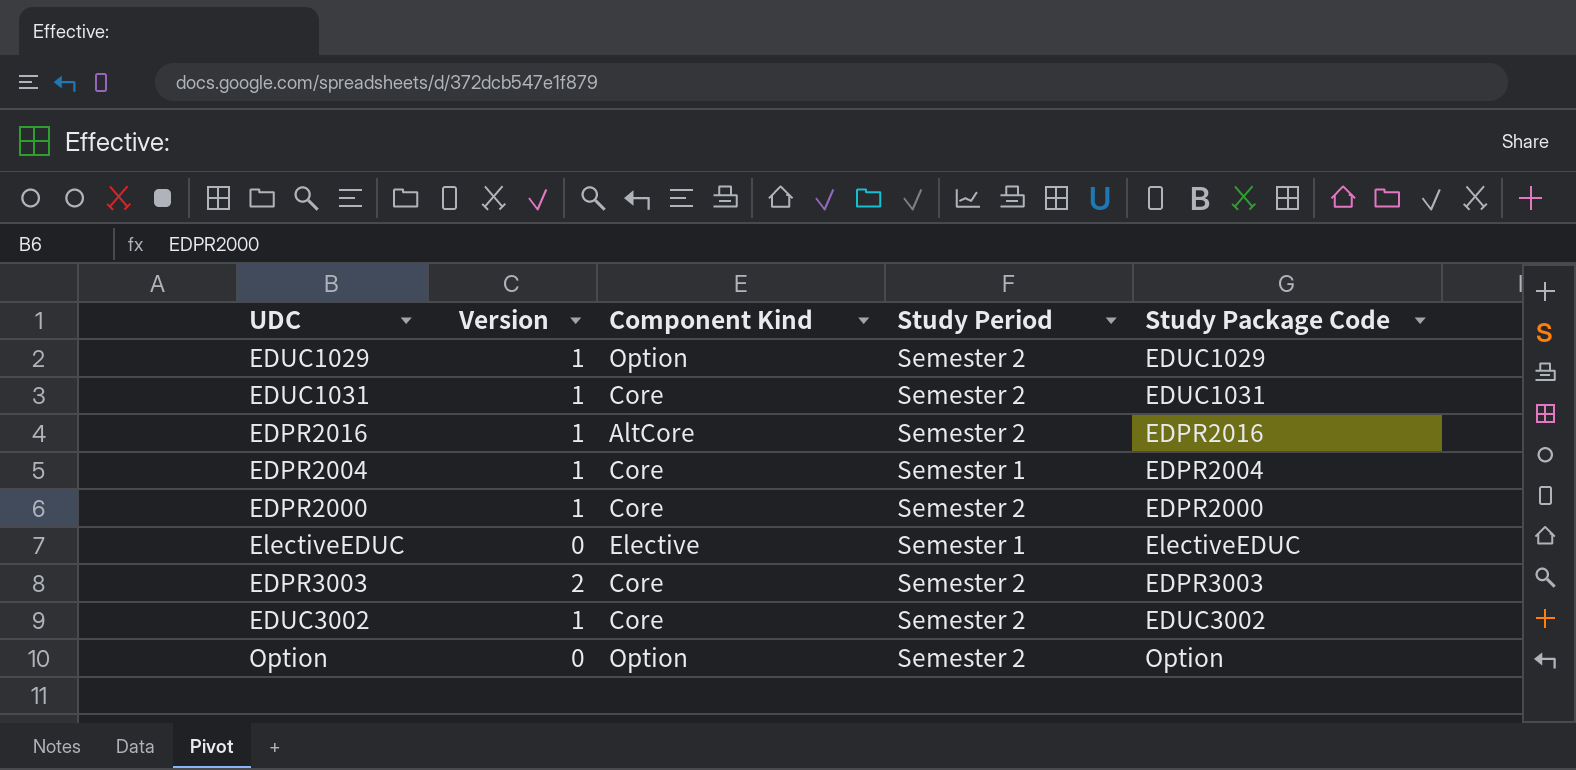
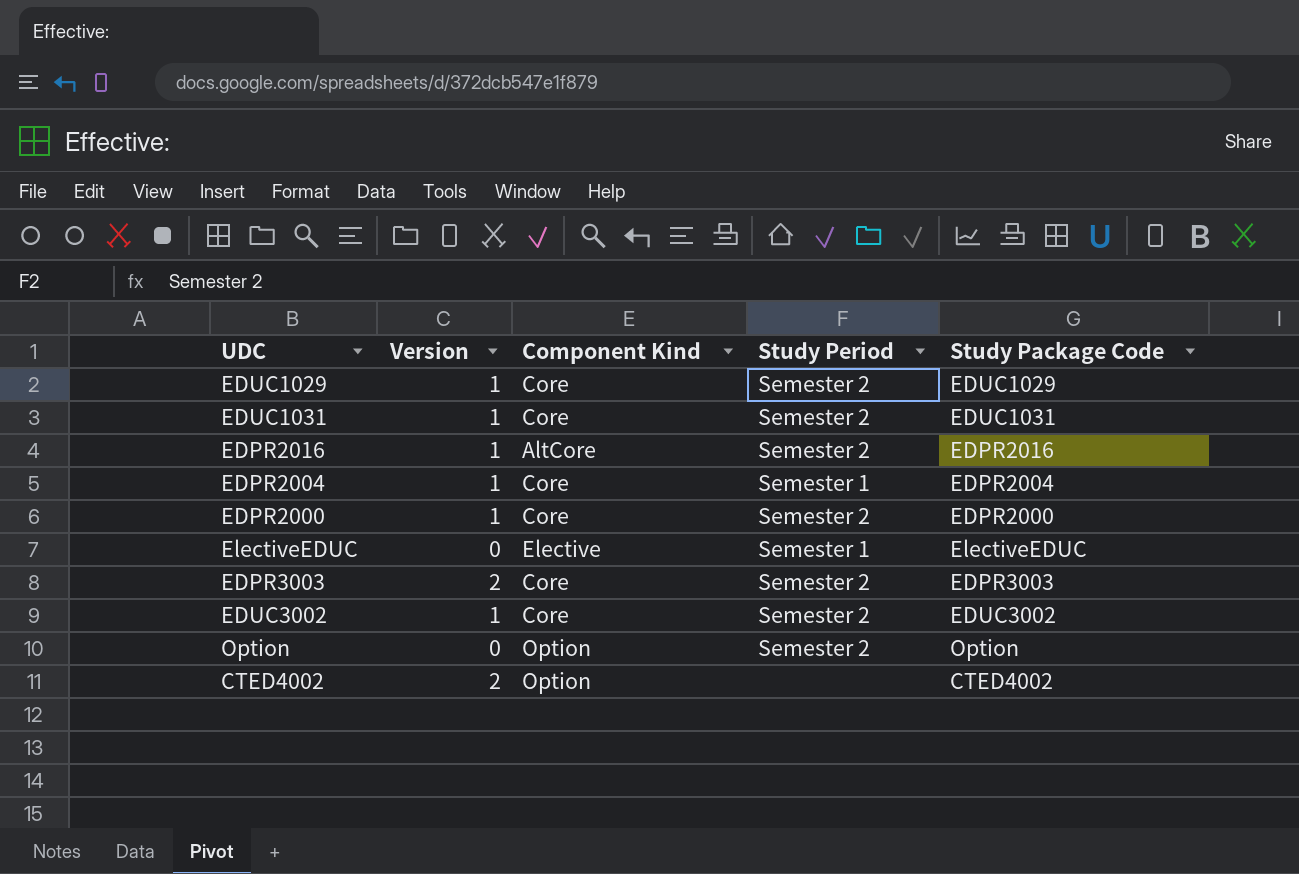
EDUC1029 | Component Kind: Option -> Core
row CTED4002: none -> 2 | Option | none | CTED4002

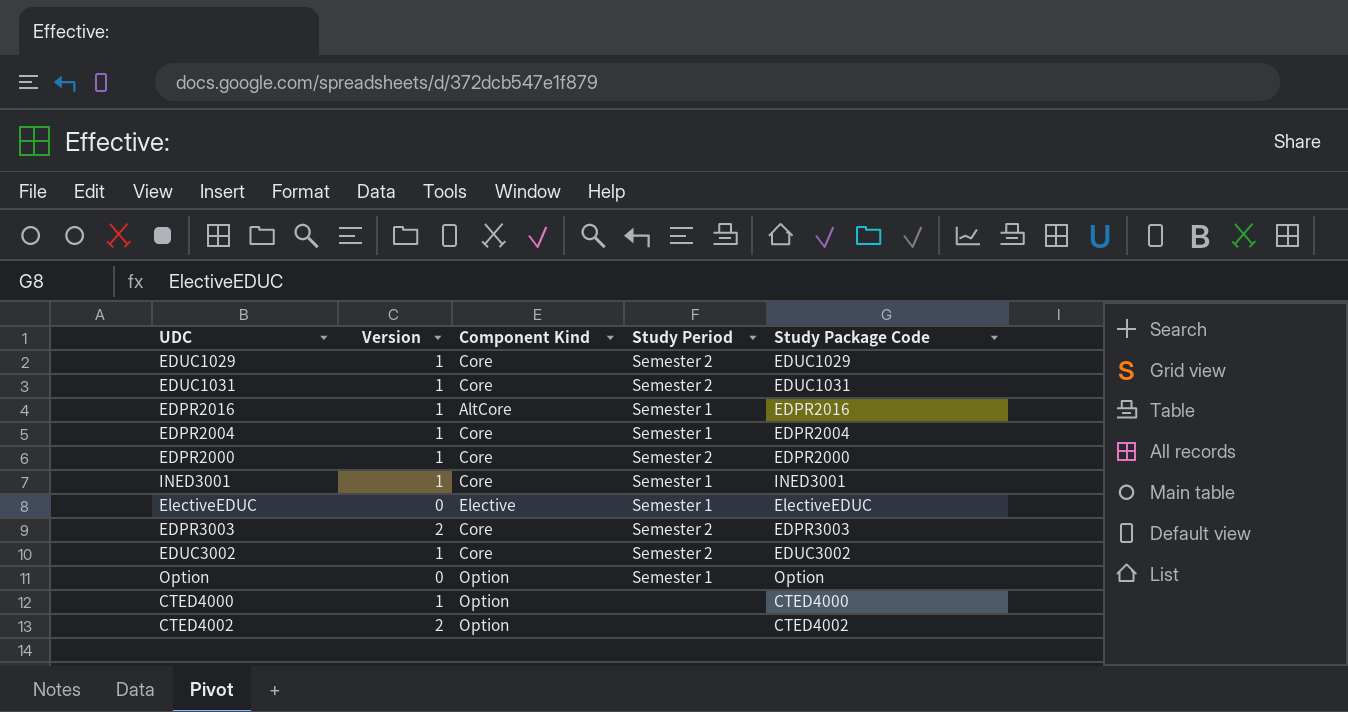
EDPR2016 | Study Period: Semester 2 -> Semester 1
row INED3001: none -> 1 | Core | Semester 1 | INED3001
Option | Study Period: Semester 2 -> Semester 1
row CTED4000: none -> 1 | Option | none | CTED4000

